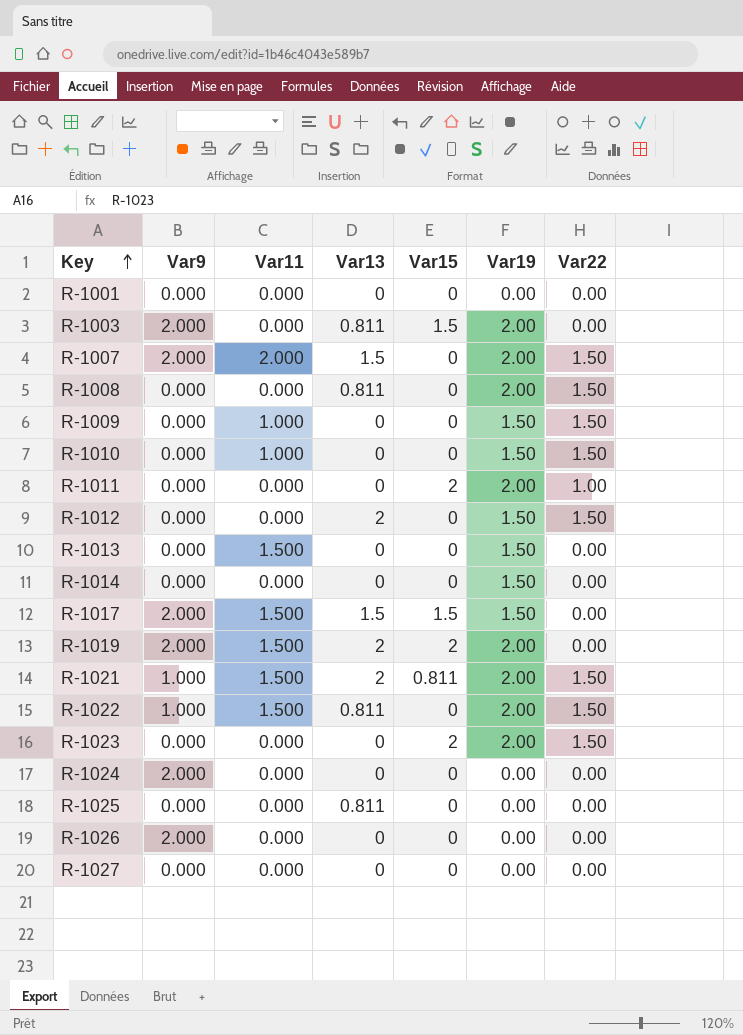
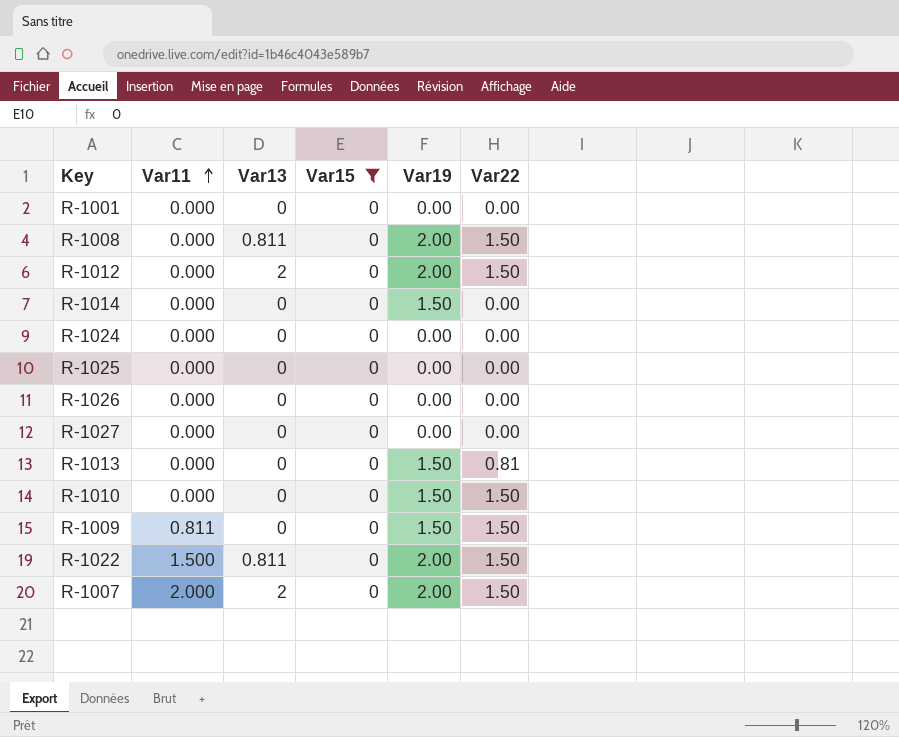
filter: none -> Var15 = 0
row order: Key ascending -> Var11 ascending
column Var9 | position: 2 -> none
R-1012 | Var19: 1.50 -> 2.00
R-1025 | Var13: 0.811 -> 0
R-1013 | Var11: 1.500 -> 0.000
R-1013 | Var22: 0.00 -> 0.81
R-1010 | Var11: 1.000 -> 0.000
R-1009 | Var11: 1.000 -> 0.811
R-1007 | Var13: 1.5 -> 2

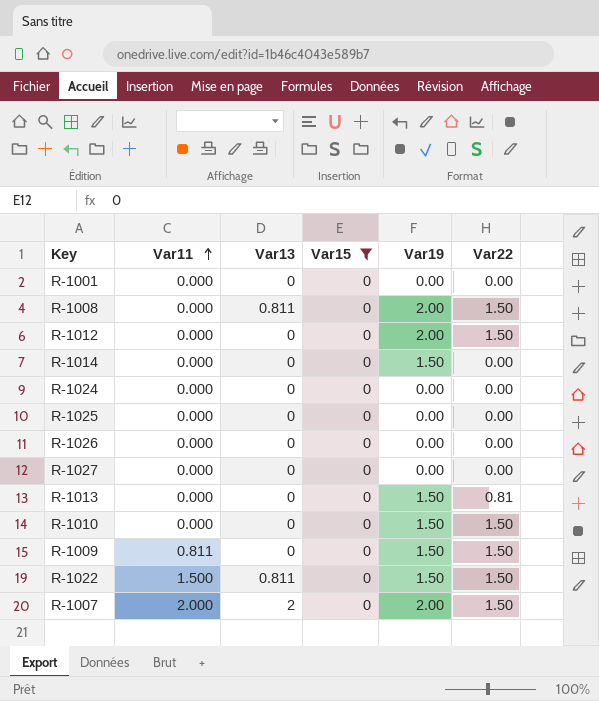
R-1012 | Var13: 2 -> 0
R-1022 | Var19: 2.00 -> 1.50

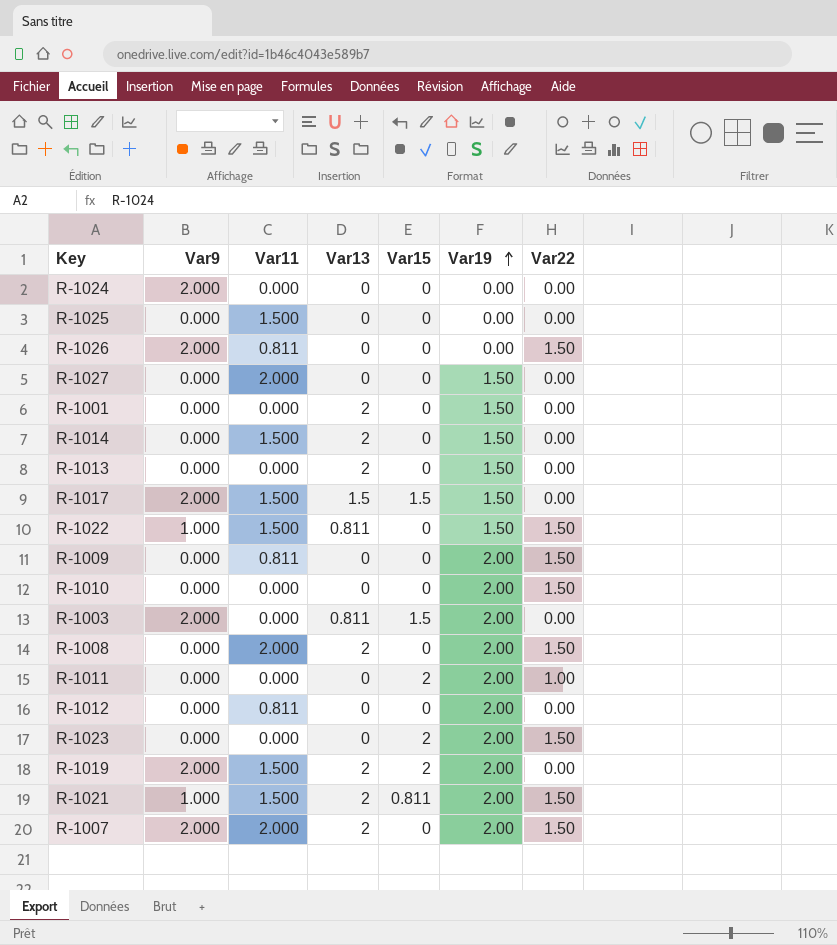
filter: Var15 = 0 -> none
row order: Var11 ascending -> Var19 ascending
column Var9 | position: none -> 2
R-1025 | Var11: 0.000 -> 1.500
R-1026 | Var11: 0.000 -> 0.811
R-1026 | Var22: 0.00 -> 1.50
R-1027 | Var11: 0.000 -> 2.000
R-1027 | Var19: 0.00 -> 1.50
R-1001 | Var13: 0 -> 2
R-1001 | Var19: 0.00 -> 1.50
R-1014 | Var11: 0.000 -> 1.500
R-1014 | Var13: 0 -> 2
R-1013 | Var13: 0 -> 2
R-1013 | Var22: 0.81 -> 0.00
R-1009 | Var19: 1.50 -> 2.00
R-1010 | Var19: 1.50 -> 2.00
R-1008 | Var11: 0.000 -> 2.000
R-1008 | Var13: 0.811 -> 2
R-1012 | Var11: 0.000 -> 0.811
R-1012 | Var22: 1.50 -> 0.00

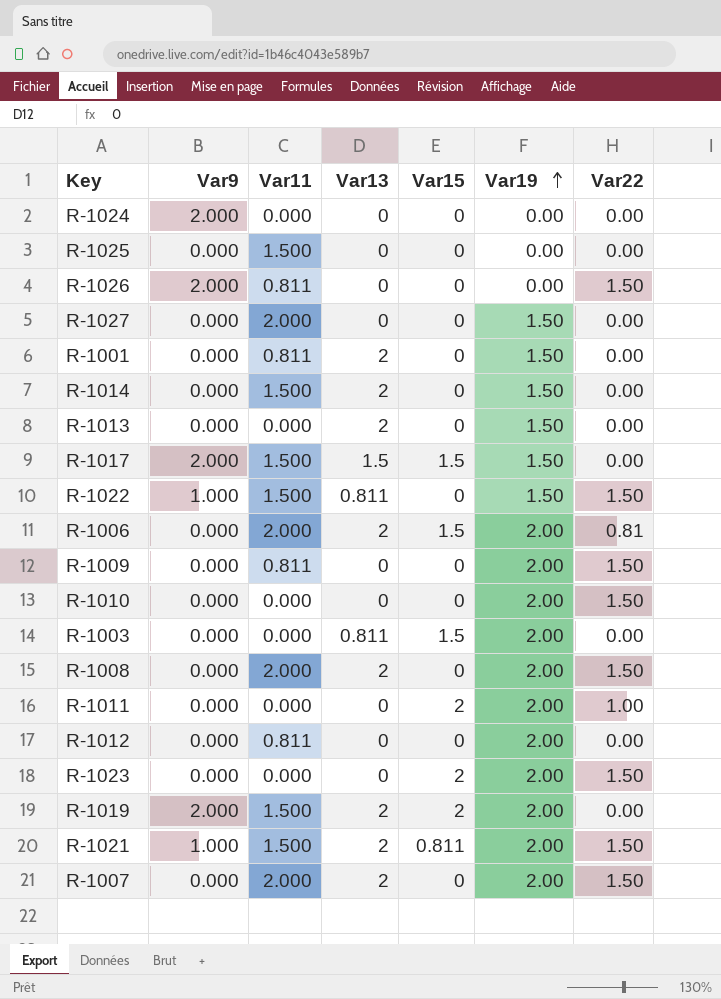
R-1001 | Var11: 0.000 -> 0.811
row R-1006: none -> 0.000 | 2.000 | 2 | 1.5 | 2.00 | 0.81
R-1003 | Var9: 2.000 -> 0.000
R-1007 | Var9: 2.000 -> 0.000

